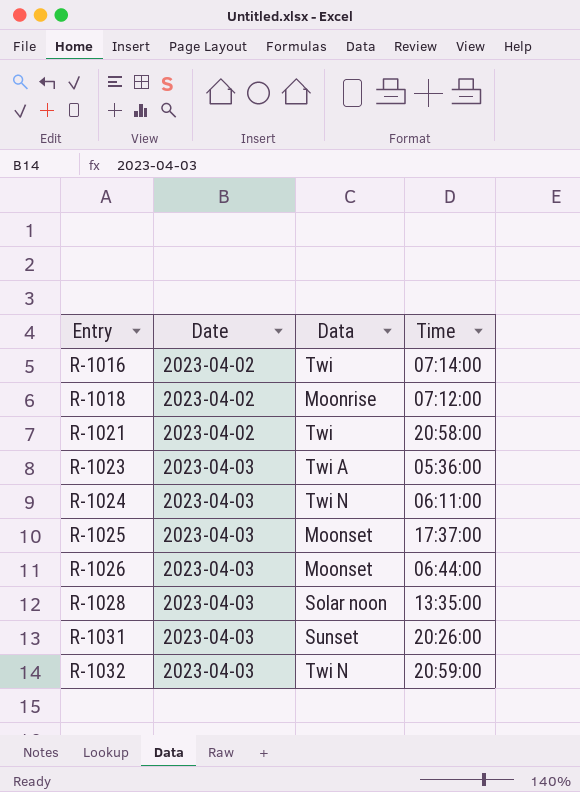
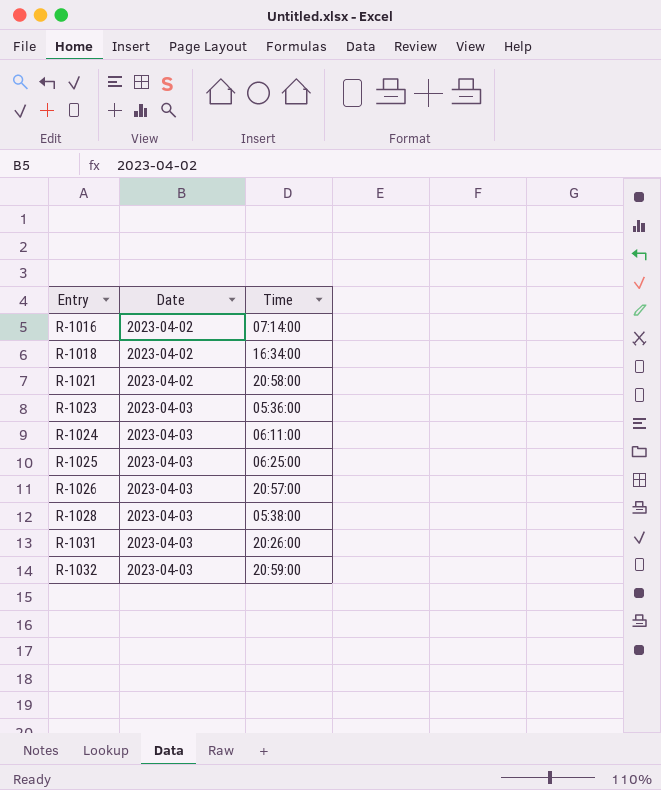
column Data | position: 3 -> none
R-1018 | Time: 07:12:00 -> 16:34:00
R-1025 | Time: 17:37:00 -> 06:25:00
R-1026 | Time: 06:44:00 -> 20:57:00
R-1028 | Time: 13:35:00 -> 05:38:00

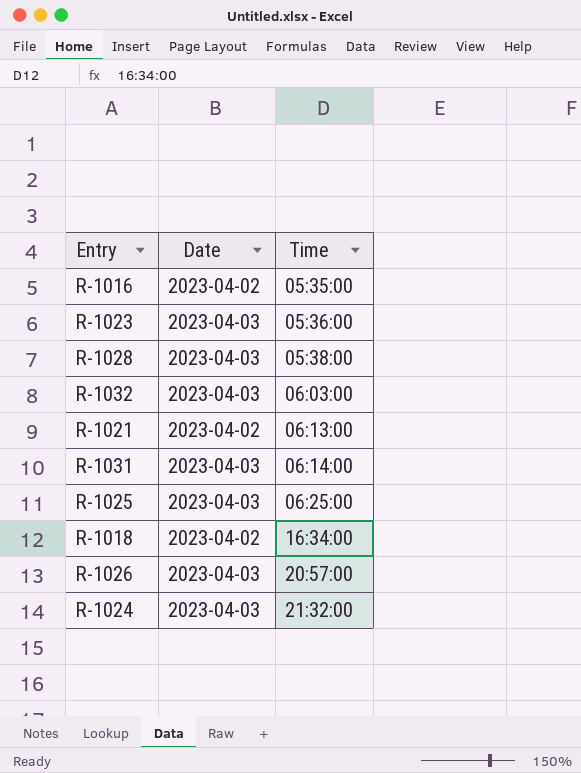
row order: Entry ascending -> Time ascending
R-1016 | Time: 07:14:00 -> 05:35:00
R-1032 | Time: 20:59:00 -> 06:03:00
R-1021 | Time: 20:58:00 -> 06:13:00
R-1031 | Time: 20:26:00 -> 06:14:00
R-1024 | Time: 06:11:00 -> 21:32:00

